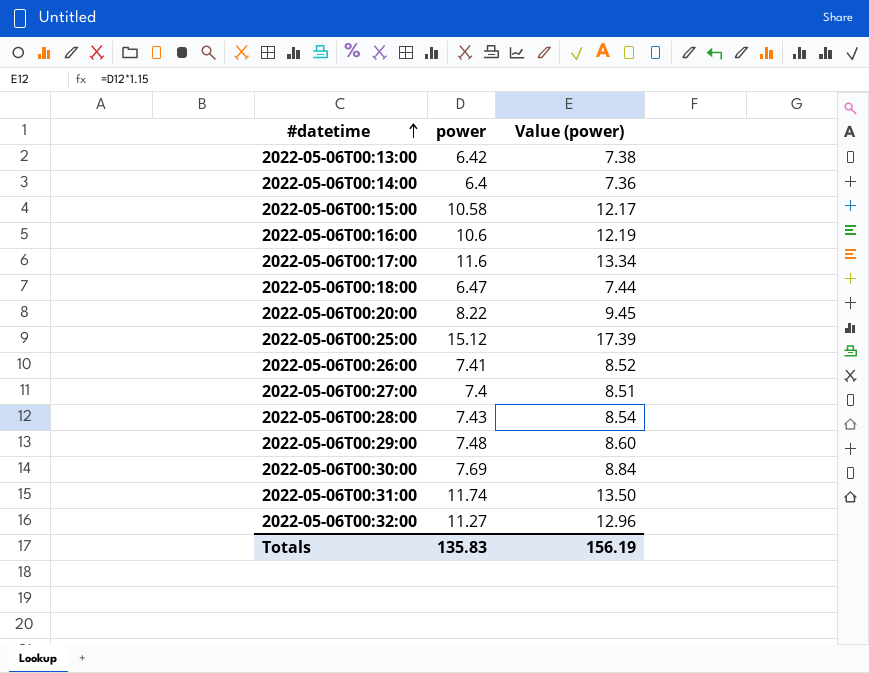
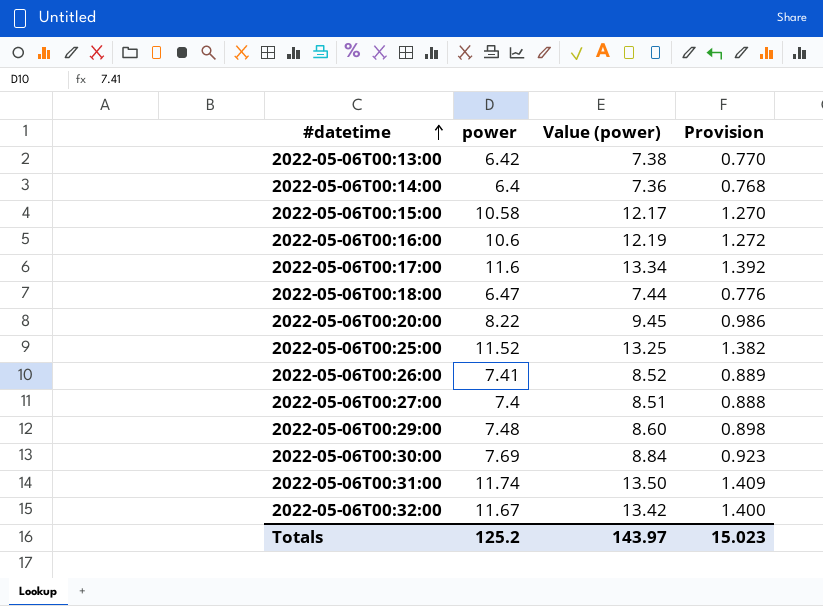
column Provision | formula: none -> [power] * 0.12
row 2022-05-06T00:28:00: 7.43 | 8.54 -> none
2022-05-06T00:25:00 | power: 15.12 -> 11.52
2022-05-06T00:25:00 | Value (power): 17.39 -> 13.25
2022-05-06T00:32:00 | power: 11.27 -> 11.67
2022-05-06T00:32:00 | Value (power): 12.96 -> 13.42
Totals | power: 135.83 -> 125.2
Totals | Value (power): 156.19 -> 143.97

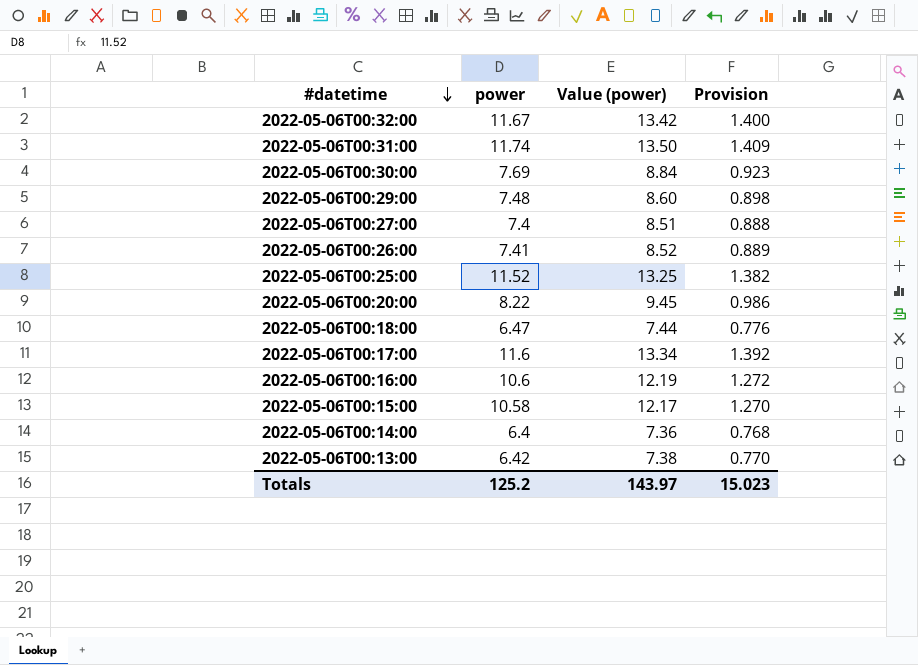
row order: #datetime ascending -> #datetime descending

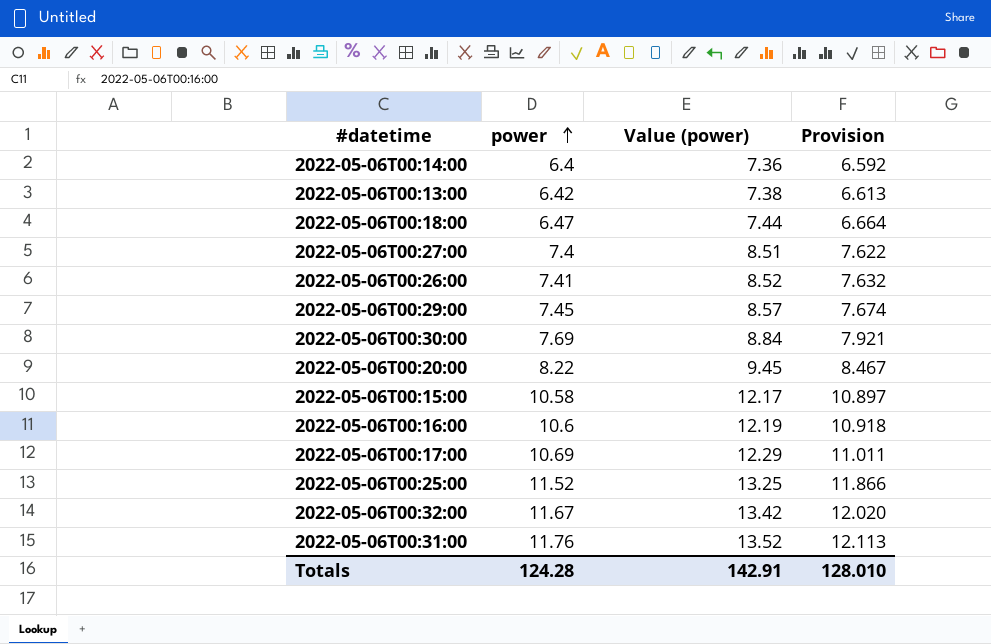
row order: #datetime descending -> power ascending
column Provision | formula: [power] * 0.12 -> [power] * 1.03
2022-05-06T00:29:00 | power: 7.48 -> 7.45
2022-05-06T00:29:00 | Value (power): 8.60 -> 8.57
2022-05-06T00:17:00 | power: 11.6 -> 10.69
2022-05-06T00:17:00 | Value (power): 13.34 -> 12.29
2022-05-06T00:31:00 | power: 11.74 -> 11.76
2022-05-06T00:31:00 | Value (power): 13.50 -> 13.52
Totals | power: 125.2 -> 124.28
Totals | Value (power): 143.97 -> 142.91
Totals | Provision: 15.023 -> 128.010

